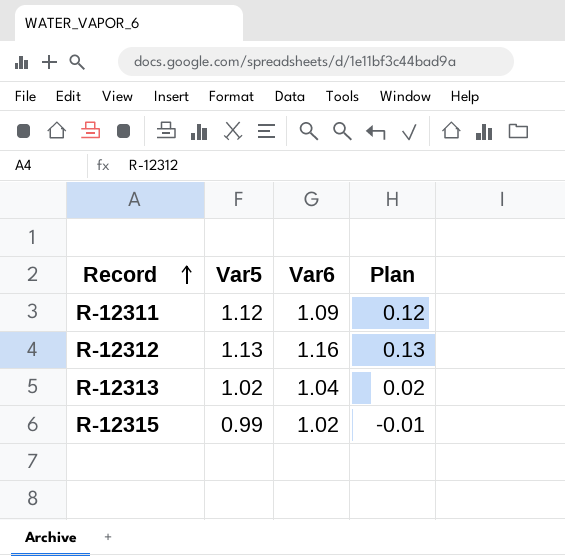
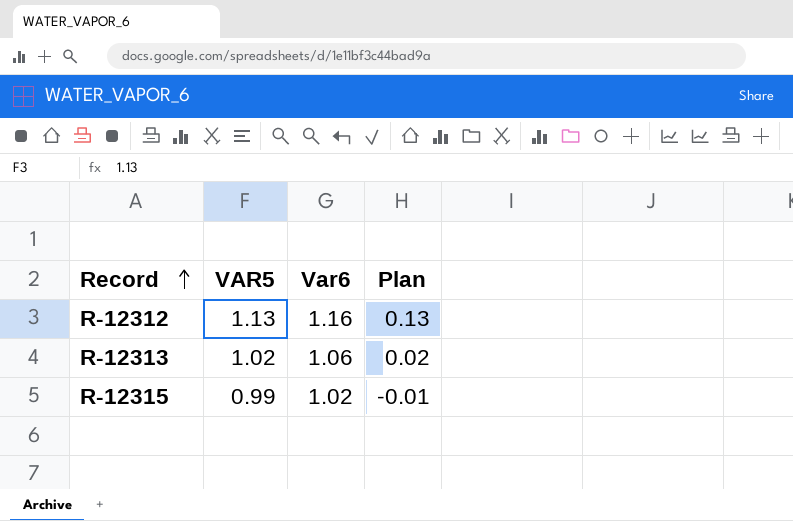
column name: Var5 -> VAR5
row R-12311: 1.12 | 1.09 | 0.12 -> none
R-12313 | Var6: 1.04 -> 1.06

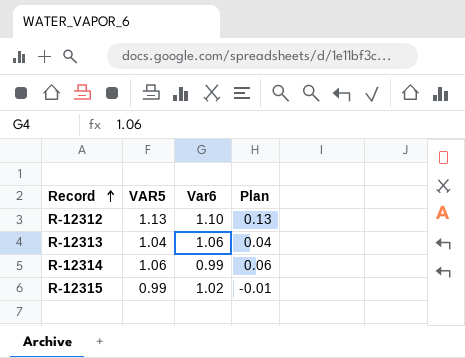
R-12312 | Var6: 1.16 -> 1.10
R-12313 | VAR5: 1.02 -> 1.04
R-12313 | Plan: 0.02 -> 0.04
row R-12314: none -> 1.06 | 0.99 | 0.06

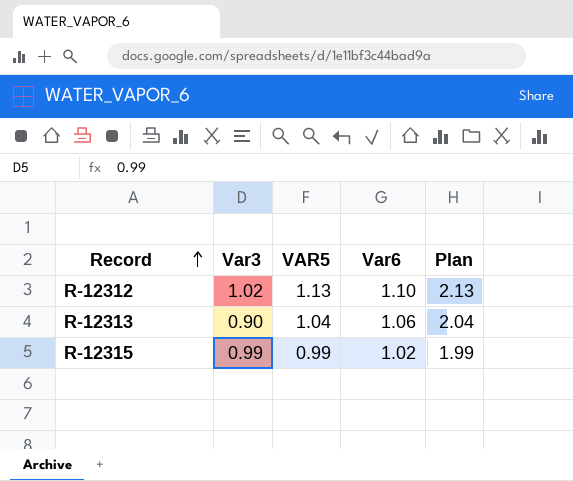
column Var3 | position: none -> 2
column Plan | formula: [VAR5] - 1 -> [VAR5] + 1
row R-12314: 1.06 | 0.99 | 0.06 -> none

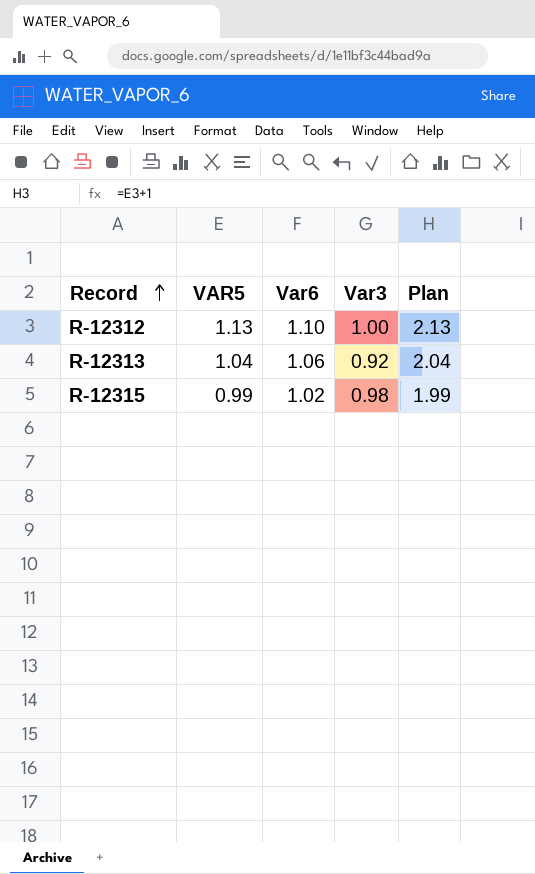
column Var3 | position: 2 -> 4
R-12312 | Var3: 1.02 -> 1.00
R-12313 | Var3: 0.90 -> 0.92
R-12315 | Var3: 0.99 -> 0.98

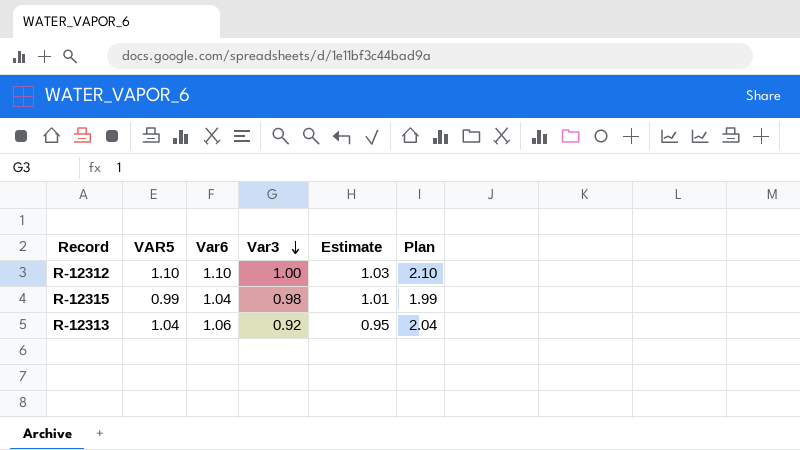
row order: Record ascending -> Var3 descending
column Estimate | formula: none -> [Var3] * 1.03
R-12312 | VAR5: 1.13 -> 1.10
R-12312 | Plan: 2.13 -> 2.10
R-12315 | Var6: 1.02 -> 1.04

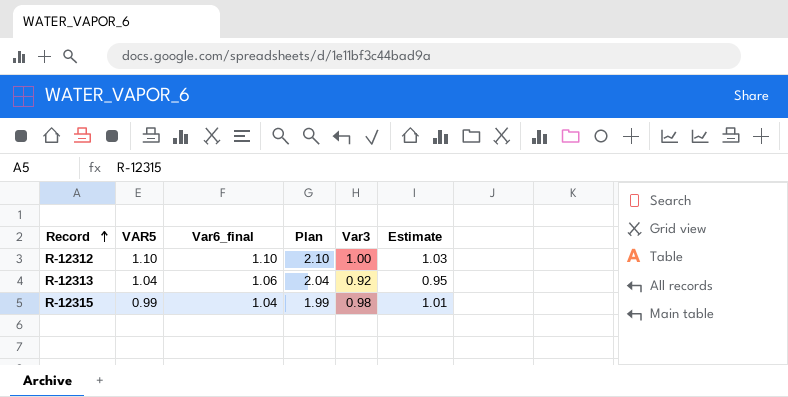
row order: Var3 descending -> Record ascending
column name: Var6 -> Var6_final
column Plan | position: 6 -> 4

